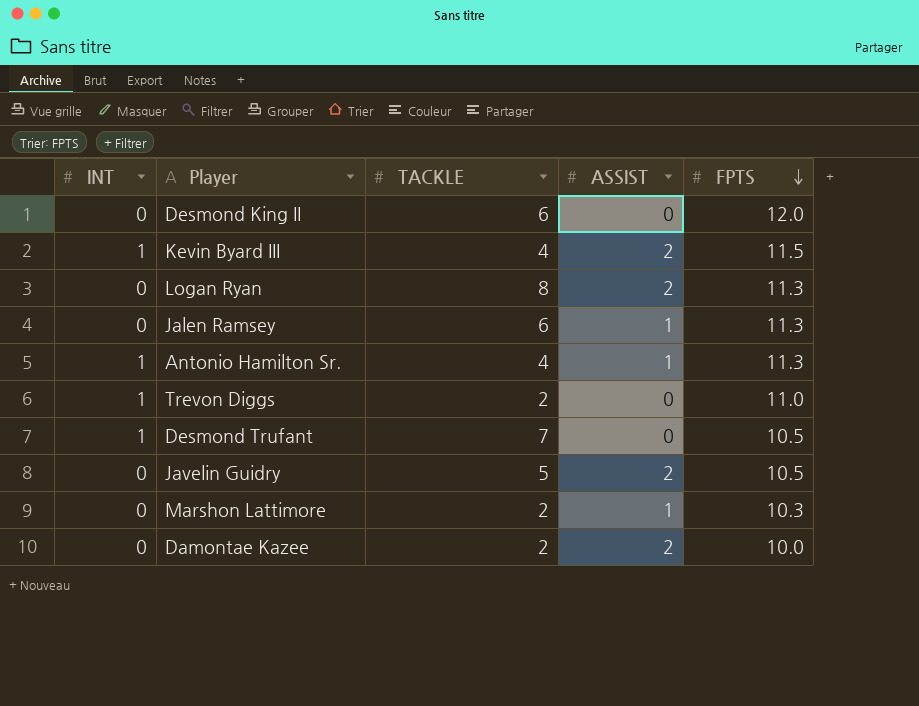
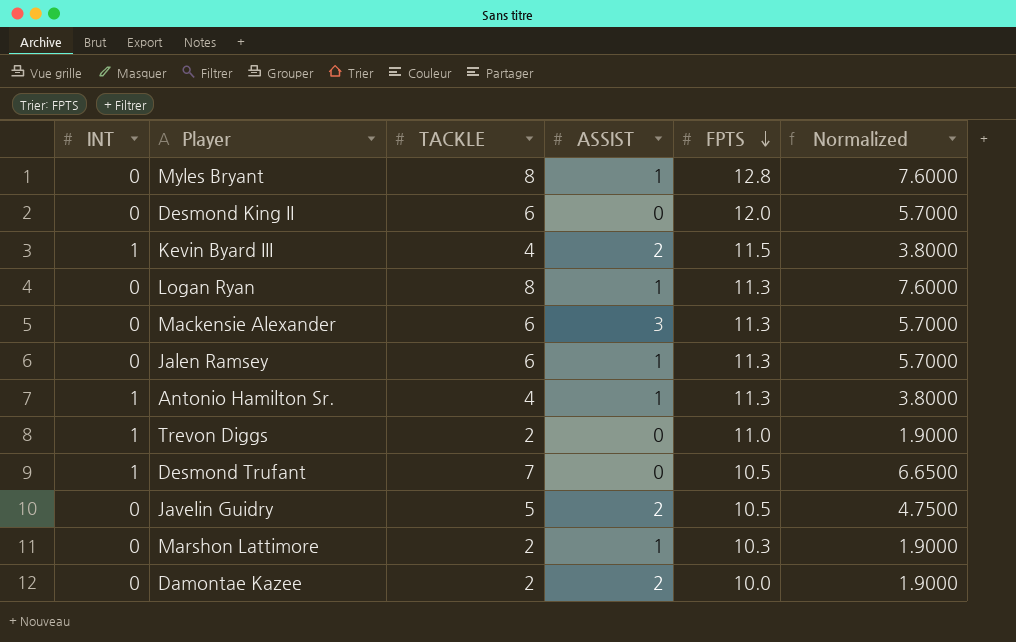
column Normalized | formula: none -> [TACKLE] * 0.95
row Myles Bryant: none -> 0 | 8 | 1 | 12.8 | 7.6000
Logan Ryan | ASSIST: 2 -> 1
row Mackensie Alexander: none -> 0 | 6 | 3 | 11.3 | 5.7000

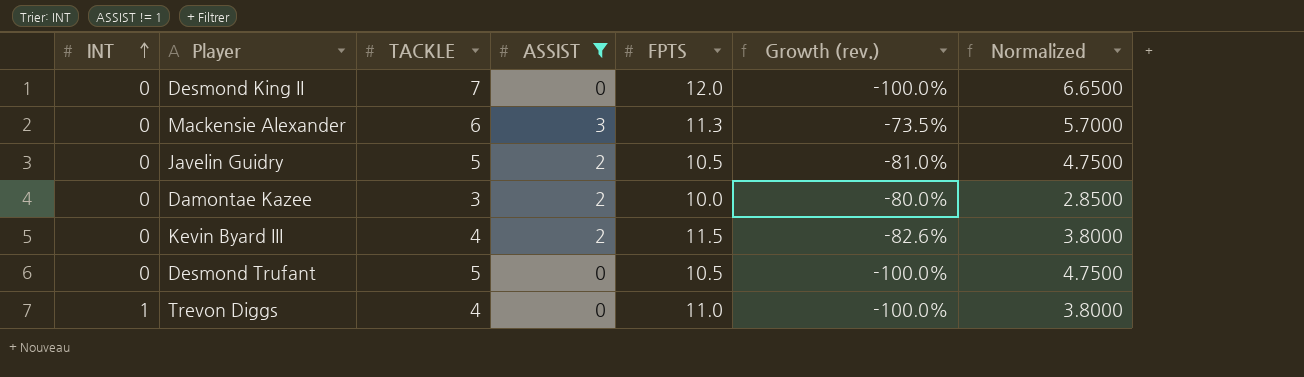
filter: none -> ASSIST != 1
row order: FPTS descending -> INT ascending
column Growth (rev.) | formula: none -> ([ASSIST] - [FPTS]) / [FPTS]
Desmond King II | TACKLE: 6 -> 7
Desmond King II | Normalized: 5.7000 -> 6.6500
Damontae Kazee | TACKLE: 2 -> 3
Damontae Kazee | Normalized: 1.9000 -> 2.8500
Kevin Byard III | INT: 1 -> 0
Desmond Trufant | INT: 1 -> 0
Desmond Trufant | TACKLE: 7 -> 5
Desmond Trufant | Normalized: 6.6500 -> 4.7500
Trevon Diggs | TACKLE: 2 -> 4
Trevon Diggs | Normalized: 1.9000 -> 3.8000

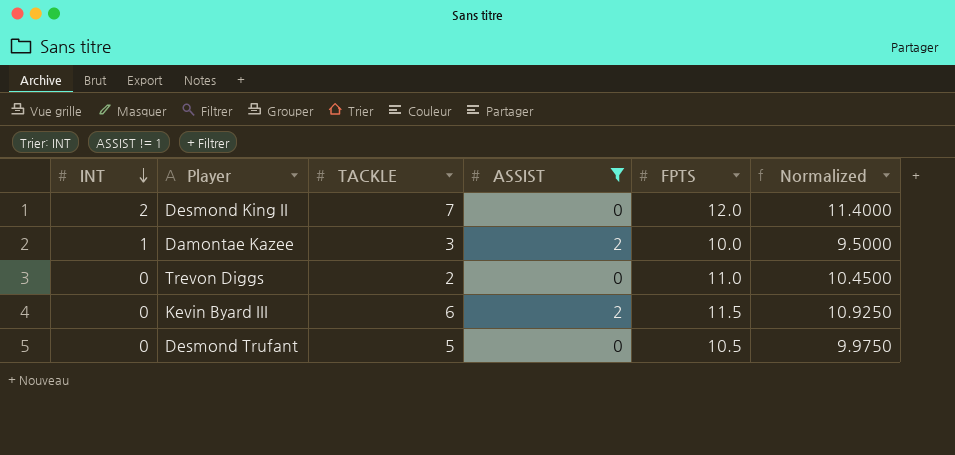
row order: INT ascending -> INT descending
column Growth (rev.) | formula: ([ASSIST] - [FPTS]) / [FPTS] -> none
column Normalized | formula: [TACKLE] * 0.95 -> [FPTS] * 0.95
row Mackensie Alexander: 0 | 6 | 3 | 11.3 | -73.5% | 5.7000 -> none
row Javelin Guidry: 0 | 5 | 2 | 10.5 | -81.0% | 4.7500 -> none
Desmond King II | INT: 0 -> 2
Damontae Kazee | INT: 0 -> 1
Trevon Diggs | INT: 1 -> 0
Trevon Diggs | TACKLE: 4 -> 2
Kevin Byard III | TACKLE: 4 -> 6

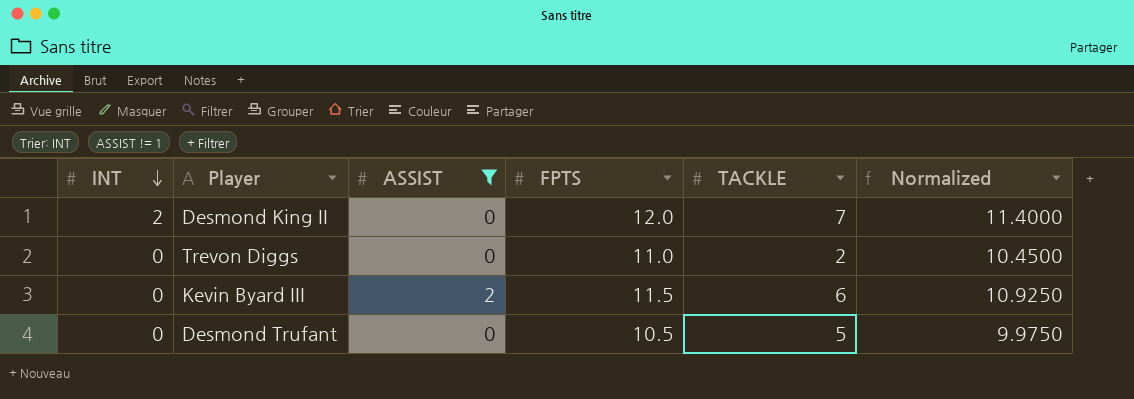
column TACKLE | position: 3 -> 5
row Damontae Kazee: 1 | 3 | 2 | 10.0 | 9.5000 -> none

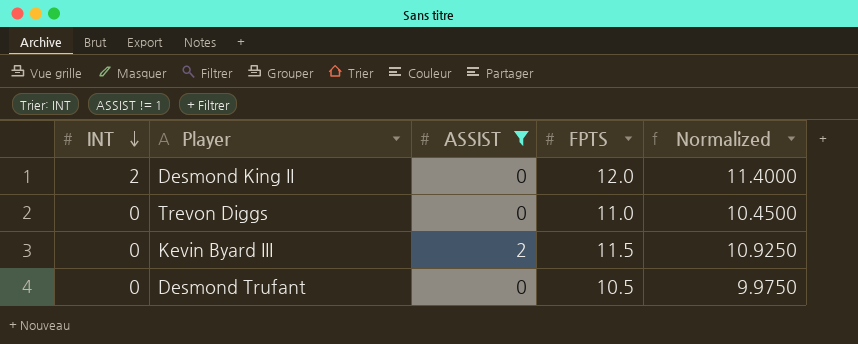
column TACKLE | position: 5 -> none

